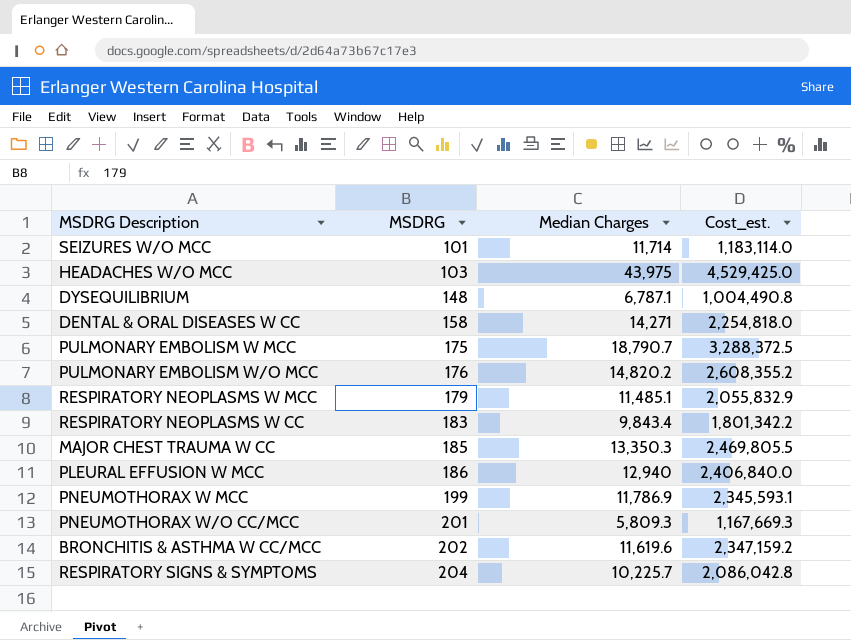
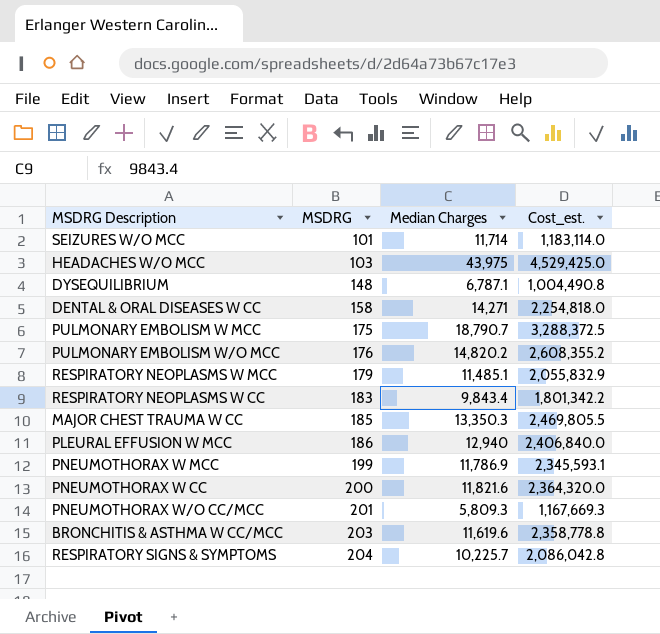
row PNEUMOTHORAX W CC: none -> 200 | 11,821.6 | 2,364,320.0
BRONCHITIS & ASTHMA W CC/MCC | MSDRG: 202 -> 203
BRONCHITIS & ASTHMA W CC/MCC | Cost_est.: 2,347,159.2 -> 2,358,778.8

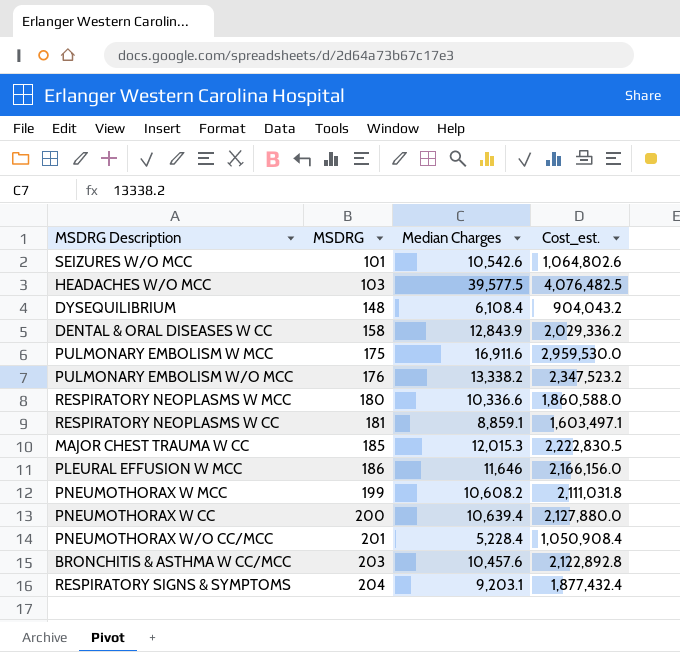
SEIZURES W/O MCC | Median Charges: 11,714 -> 10,542.6
SEIZURES W/O MCC | Cost_est.: 1,183,114.0 -> 1,064,802.6
HEADACHES W/O MCC | Median Charges: 43,975 -> 39,577.5
HEADACHES W/O MCC | Cost_est.: 4,529,425.0 -> 4,076,482.5
DYSEQUILIBRIUM | Median Charges: 6,787.1 -> 6,108.4
DYSEQUILIBRIUM | Cost_est.: 1,004,490.8 -> 904,043.2
DENTAL & ORAL DISEASES W CC | Median Charges: 14,271 -> 12,843.9
DENTAL & ORAL DISEASES W CC | Cost_est.: 2,254,818.0 -> 2,029,336.2
PULMONARY EMBOLISM W MCC | Median Charges: 18,790.7 -> 16,911.6
PULMONARY EMBOLISM W MCC | Cost_est.: 3,288,372.5 -> 2,959,530.0
PULMONARY EMBOLISM W/O MCC | Median Charges: 14,820.2 -> 13,338.2
PULMONARY EMBOLISM W/O MCC | Cost_est.: 2,608,355.2 -> 2,347,523.2
RESPIRATORY NEOPLASMS W MCC | MSDRG: 179 -> 180
RESPIRATORY NEOPLASMS W MCC | Median Charges: 11,485.1 -> 10,336.6
RESPIRATORY NEOPLASMS W MCC | Cost_est.: 2,055,832.9 -> 1,860,588.0
RESPIRATORY NEOPLASMS W CC | MSDRG: 183 -> 181
RESPIRATORY NEOPLASMS W CC | Median Charges: 9,843.4 -> 8,859.1
RESPIRATORY NEOPLASMS W CC | Cost_est.: 1,801,342.2 -> 1,603,497.1
MAJOR CHEST TRAUMA W CC | Median Charges: 13,350.3 -> 12,015.3
MAJOR CHEST TRAUMA W CC | Cost_est.: 2,469,805.5 -> 2,222,830.5
PLEURAL EFFUSION W MCC | Median Charges: 12,940 -> 11,646
PLEURAL EFFUSION W MCC | Cost_est.: 2,406,840.0 -> 2,166,156.0
PNEUMOTHORAX W MCC | Median Charges: 11,786.9 -> 10,608.2
PNEUMOTHORAX W MCC | Cost_est.: 2,345,593.1 -> 2,111,031.8
PNEUMOTHORAX W CC | Median Charges: 11,821.6 -> 10,639.4
PNEUMOTHORAX W CC | Cost_est.: 2,364,320.0 -> 2,127,880.0
PNEUMOTHORAX W/O CC/MCC | Median Charges: 5,809.3 -> 5,228.4
PNEUMOTHORAX W/O CC/MCC | Cost_est.: 1,167,669.3 -> 1,050,908.4
BRONCHITIS & ASTHMA W CC/MCC | Median Charges: 11,619.6 -> 10,457.6
BRONCHITIS & ASTHMA W CC/MCC | Cost_est.: 2,358,778.8 -> 2,122,892.8
RESPIRATORY SIGNS & SYMPTOMS | Median Charges: 10,225.7 -> 9,203.1
RESPIRATORY SIGNS & SYMPTOMS | Cost_est.: 2,086,042.8 -> 1,877,432.4

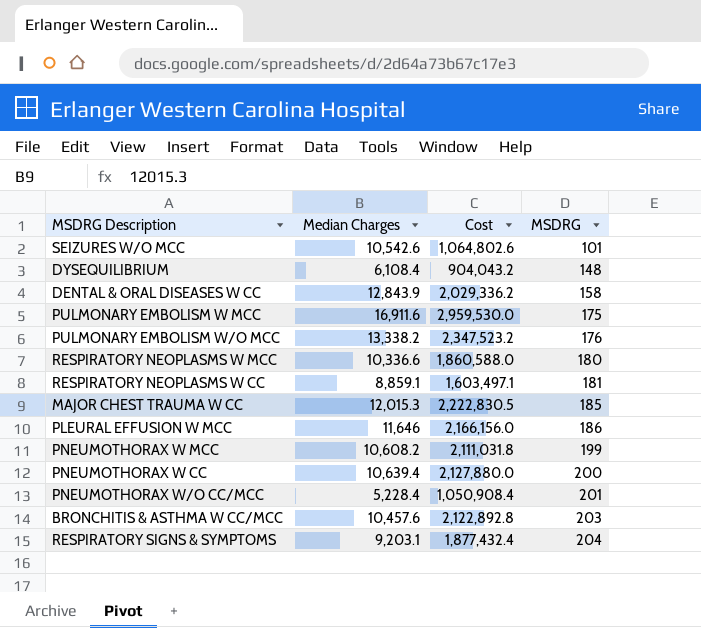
column name: Cost_est. -> Cost
column MSDRG | position: 2 -> 4
row HEADACHES W/O MCC: 103 | 39,577.5 | 4,076,482.5 -> none

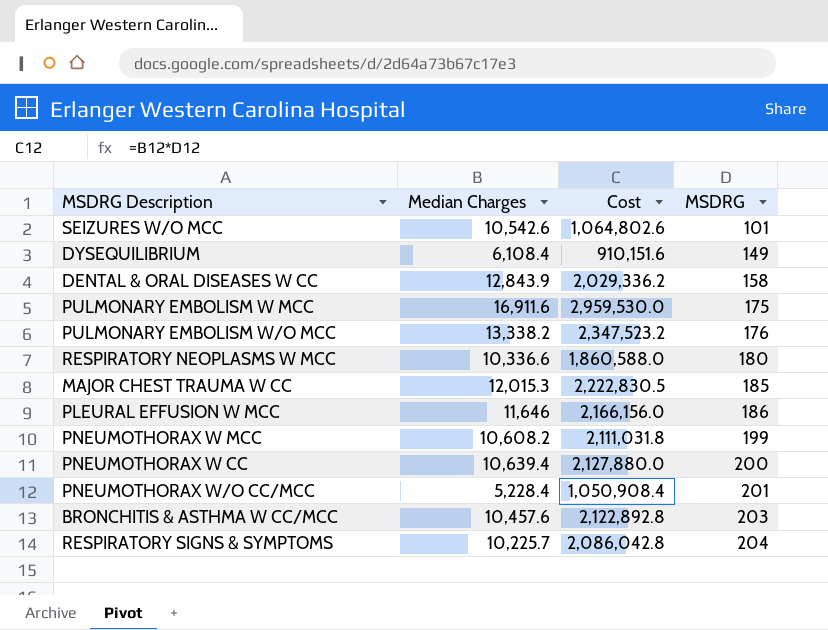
row RESPIRATORY NEOPLASMS W CC: 8,859.1 | 1,603,497.1 | 181 -> none
DYSEQUILIBRIUM | Cost: 904,043.2 -> 910,151.6
DYSEQUILIBRIUM | MSDRG: 148 -> 149
RESPIRATORY SIGNS & SYMPTOMS | Median Charges: 9,203.1 -> 10,225.7
RESPIRATORY SIGNS & SYMPTOMS | Cost: 1,877,432.4 -> 2,086,042.8

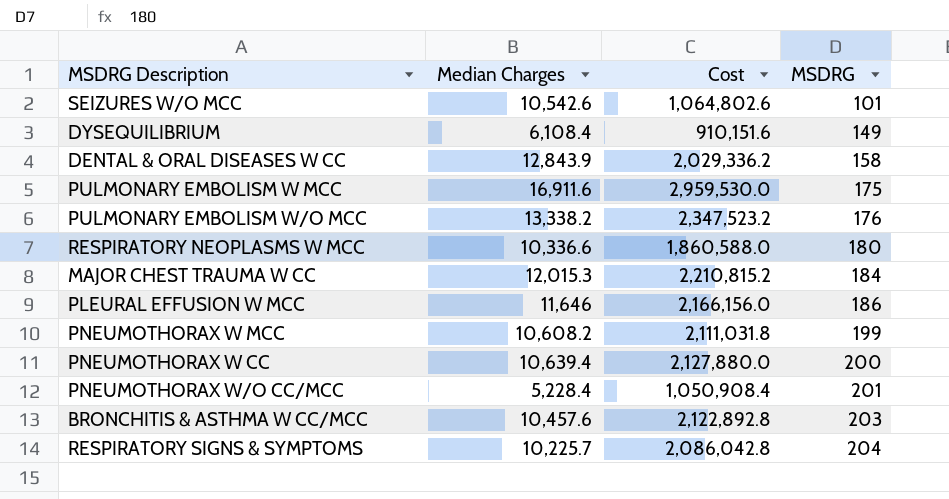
MAJOR CHEST TRAUMA W CC | Cost: 2,222,830.5 -> 2,210,815.2
MAJOR CHEST TRAUMA W CC | MSDRG: 185 -> 184

